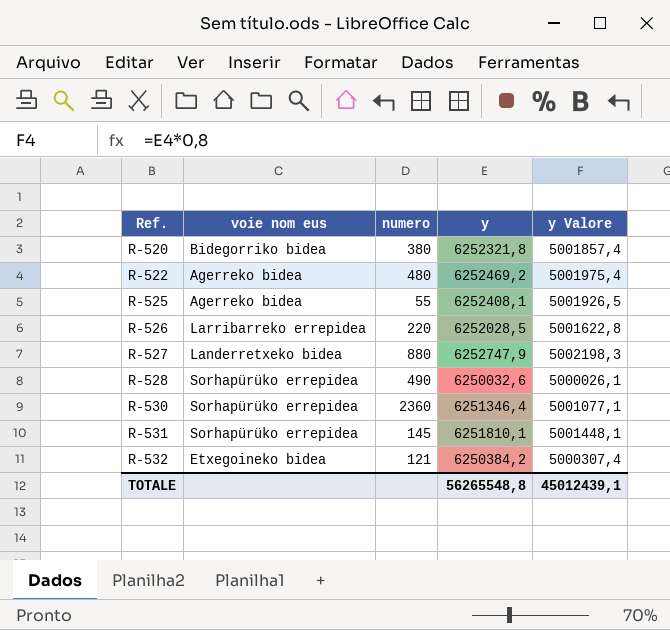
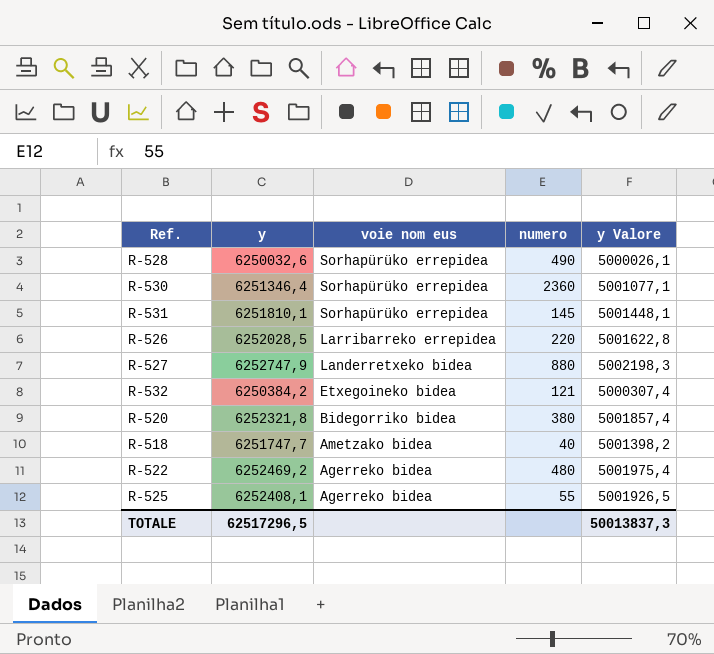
row order: Ref. ascending -> voie nom eus descending
column y | position: 4 -> 2
row R-518: none -> 6251747,7 | Ametzako bidea | 40 | 5001398,2
TOTALE | y: 56265548,8 -> 62517296,5
TOTALE | y Valore: 45012439,1 -> 50013837,3

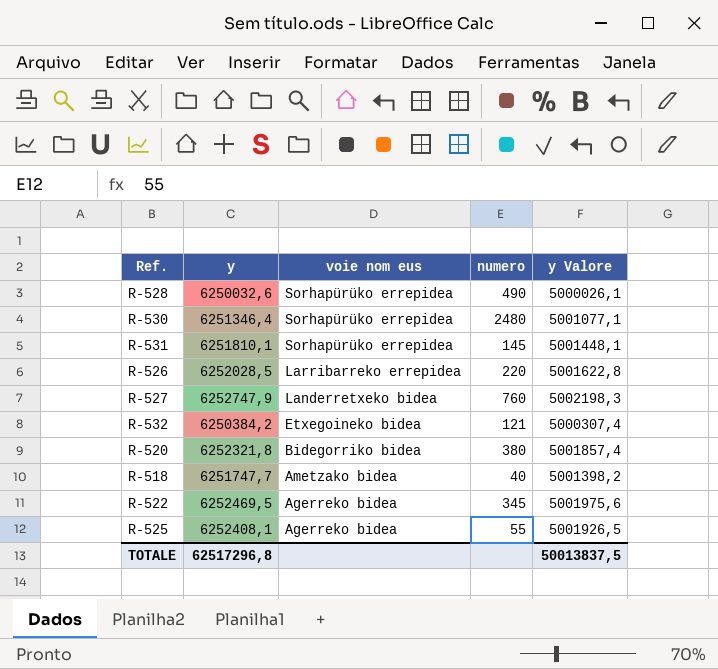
R-530 | numero: 2360 -> 2480
R-527 | numero: 880 -> 760
R-522 | y: 6252469,2 -> 6252469,5
R-522 | numero: 480 -> 345
R-522 | y Valore: 5001975,4 -> 5001975,6
TOTALE | y: 62517296,5 -> 62517296,8
TOTALE | y Valore: 50013837,3 -> 50013837,5

